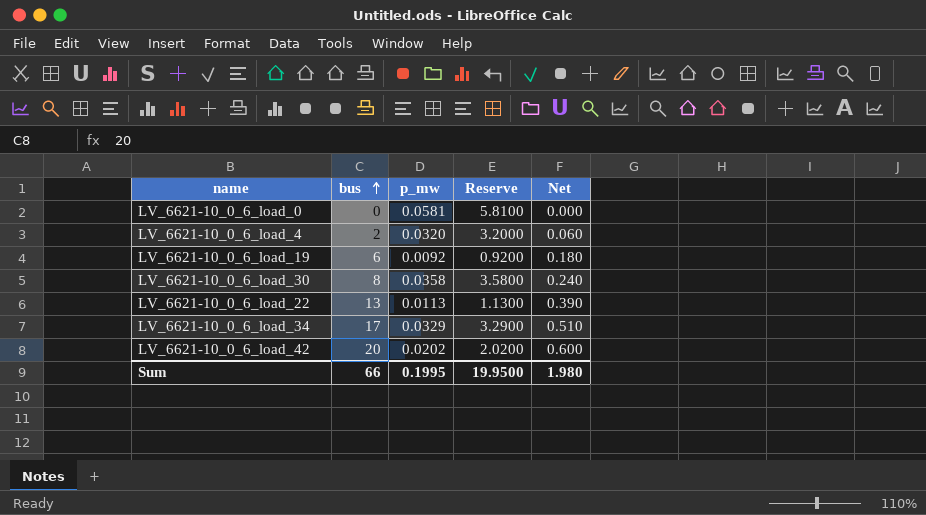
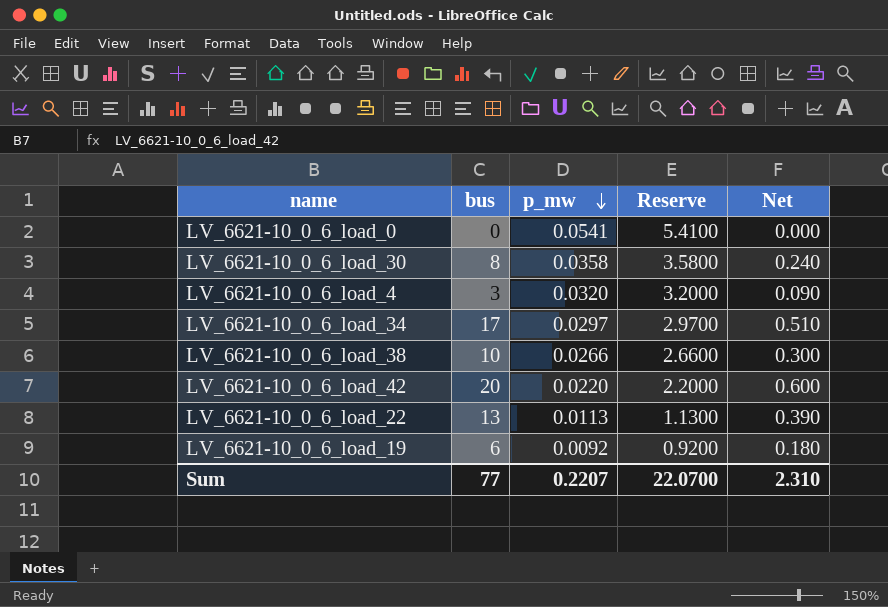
row order: bus ascending -> p_mw descending
LV_6621-10_0_6_load_0 | p_mw: 0.0581 -> 0.0541
LV_6621-10_0_6_load_0 | Reserve: 5.8100 -> 5.4100
LV_6621-10_0_6_load_4 | bus: 2 -> 3
LV_6621-10_0_6_load_4 | Net: 0.060 -> 0.090
LV_6621-10_0_6_load_34 | p_mw: 0.0329 -> 0.0297
LV_6621-10_0_6_load_34 | Reserve: 3.2900 -> 2.9700
row LV_6621-10_0_6_load_38: none -> 10 | 0.0266 | 2.6600 | 0.300
LV_6621-10_0_6_load_42 | p_mw: 0.0202 -> 0.0220
LV_6621-10_0_6_load_42 | Reserve: 2.0200 -> 2.2000
Sum | bus: 66 -> 77
Sum | p_mw: 0.1995 -> 0.2207
Sum | Reserve: 19.9500 -> 22.0700
Sum | Net: 1.980 -> 2.310

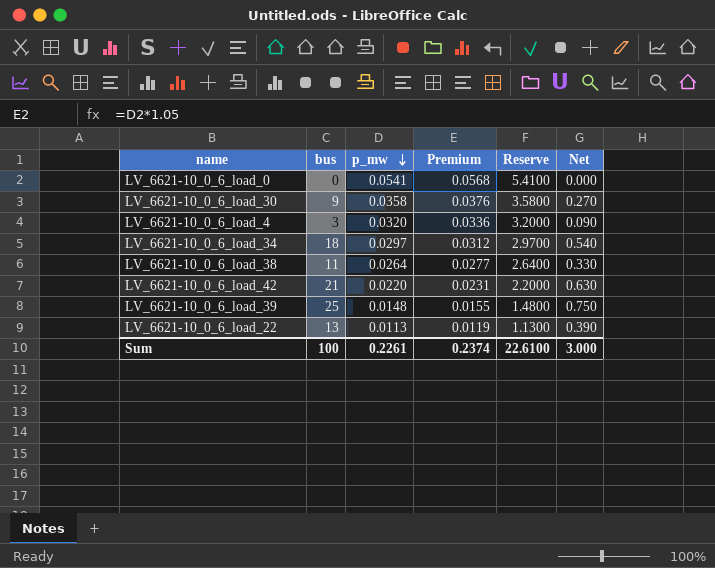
column Premium | formula: none -> [p_mw] * 1.05
row LV_6621-10_0_6_load_19: 6 | 0.0092 | 0.9200 | 0.180 -> none
LV_6621-10_0_6_load_30 | bus: 8 -> 9
LV_6621-10_0_6_load_30 | Net: 0.240 -> 0.270
LV_6621-10_0_6_load_34 | bus: 17 -> 18
LV_6621-10_0_6_load_34 | Net: 0.510 -> 0.540
LV_6621-10_0_6_load_38 | bus: 10 -> 11
LV_6621-10_0_6_load_38 | p_mw: 0.0266 -> 0.0264
LV_6621-10_0_6_load_38 | Reserve: 2.6600 -> 2.6400
LV_6621-10_0_6_load_38 | Net: 0.300 -> 0.330
LV_6621-10_0_6_load_42 | bus: 20 -> 21
LV_6621-10_0_6_load_42 | Net: 0.600 -> 0.630
row LV_6621-10_0_6_load_39: none -> 25 | 0.0148 | 0.0155 | 1.4800 | 0.750
Sum | bus: 77 -> 100
Sum | p_mw: 0.2207 -> 0.2261
Sum | Reserve: 22.0700 -> 22.6100
Sum | Net: 2.310 -> 3.000

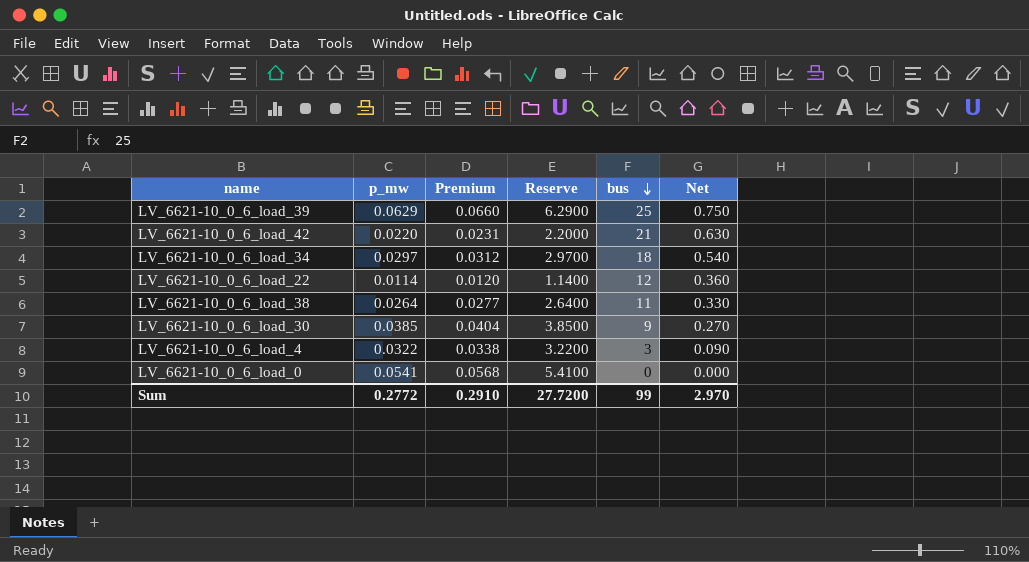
row order: p_mw descending -> bus descending
column bus | position: 2 -> 5
LV_6621-10_0_6_load_39 | p_mw: 0.0148 -> 0.0629
LV_6621-10_0_6_load_39 | Premium: 0.0155 -> 0.0660
LV_6621-10_0_6_load_39 | Reserve: 1.4800 -> 6.2900
LV_6621-10_0_6_load_22 | p_mw: 0.0113 -> 0.0114
LV_6621-10_0_6_load_22 | Premium: 0.0119 -> 0.0120
LV_6621-10_0_6_load_22 | Reserve: 1.1300 -> 1.1400
LV_6621-10_0_6_load_22 | bus: 13 -> 12
LV_6621-10_0_6_load_22 | Net: 0.390 -> 0.360
LV_6621-10_0_6_load_30 | p_mw: 0.0358 -> 0.0385
LV_6621-10_0_6_load_30 | Premium: 0.0376 -> 0.0404
LV_6621-10_0_6_load_30 | Reserve: 3.5800 -> 3.8500
LV_6621-10_0_6_load_4 | p_mw: 0.0320 -> 0.0322
LV_6621-10_0_6_load_4 | Premium: 0.0336 -> 0.0338
LV_6621-10_0_6_load_4 | Reserve: 3.2000 -> 3.2200
Sum | p_mw: 0.2261 -> 0.2772
Sum | Premium: 0.2374 -> 0.2910
Sum | Reserve: 22.6100 -> 27.7200
Sum | bus: 100 -> 99
Sum | Net: 3.000 -> 2.970

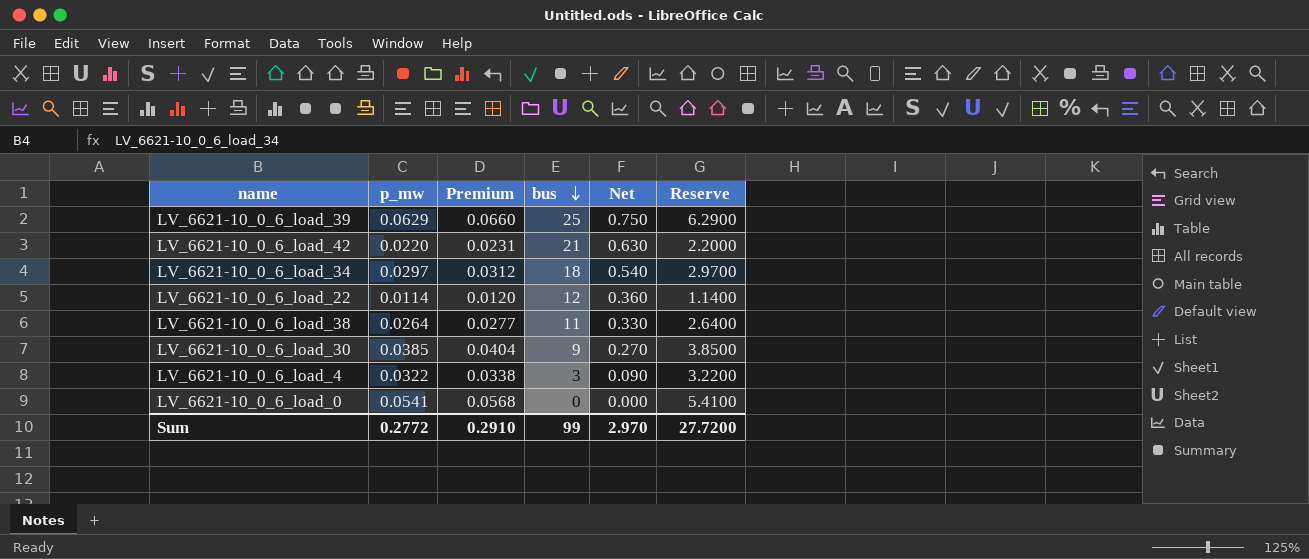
column Reserve | position: 4 -> 6

